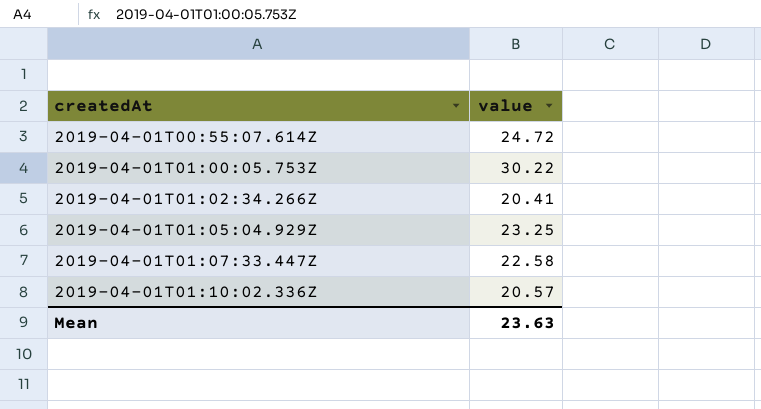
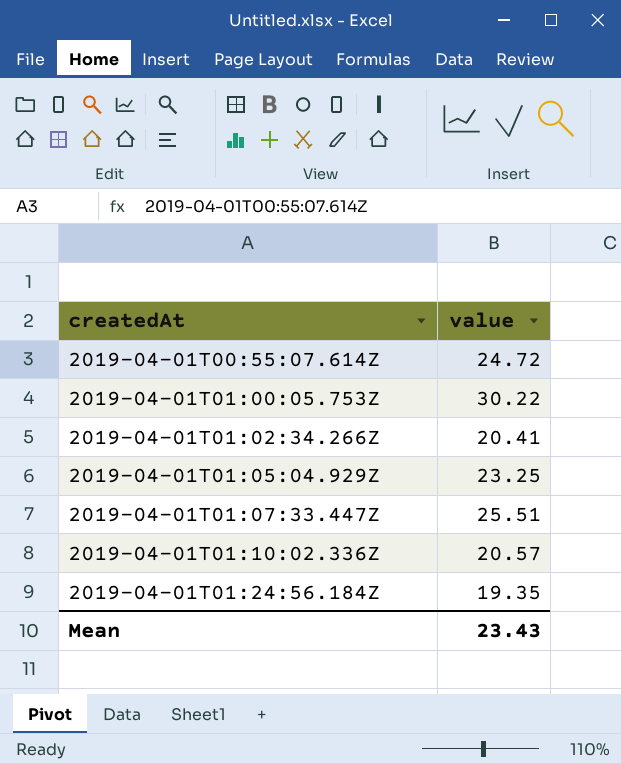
2019-04-01T01:07:33.447Z | value: 22.58 -> 25.51
row 2019-04-01T01:24:56.184Z: none -> 19.35
Mean | value: 23.63 -> 23.43

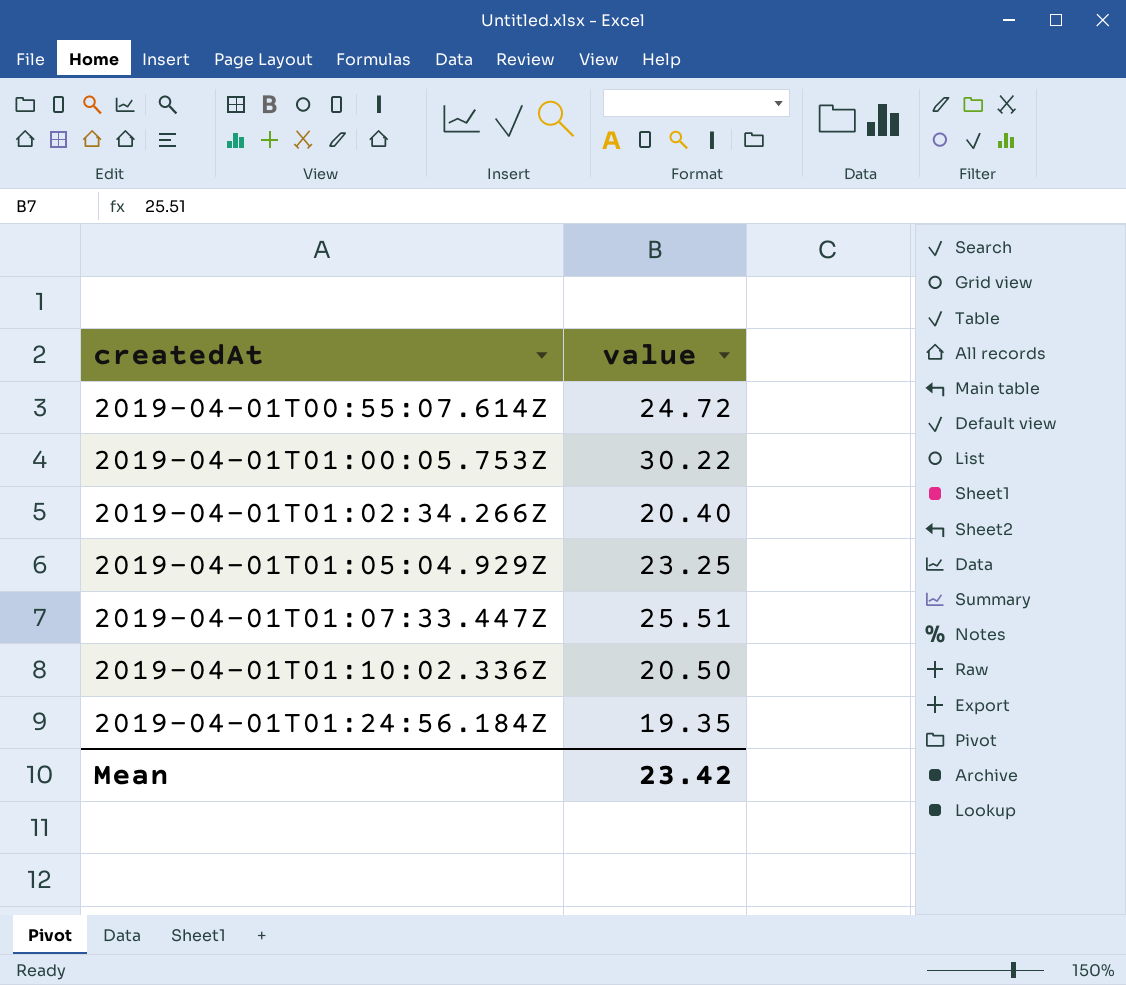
2019-04-01T01:02:34.266Z | value: 20.41 -> 20.40
2019-04-01T01:10:02.336Z | value: 20.57 -> 20.50
Mean | value: 23.43 -> 23.42

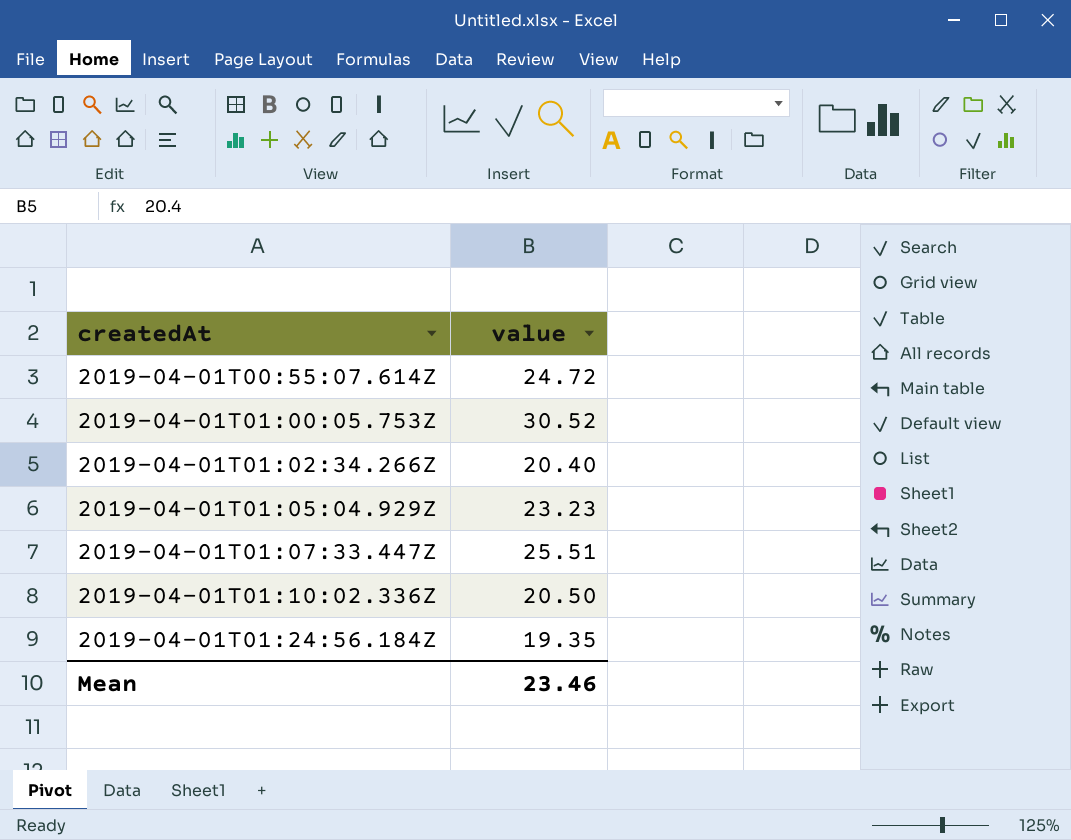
2019-04-01T01:00:05.753Z | value: 30.22 -> 30.52
2019-04-01T01:05:04.929Z | value: 23.25 -> 23.23
Mean | value: 23.42 -> 23.46

